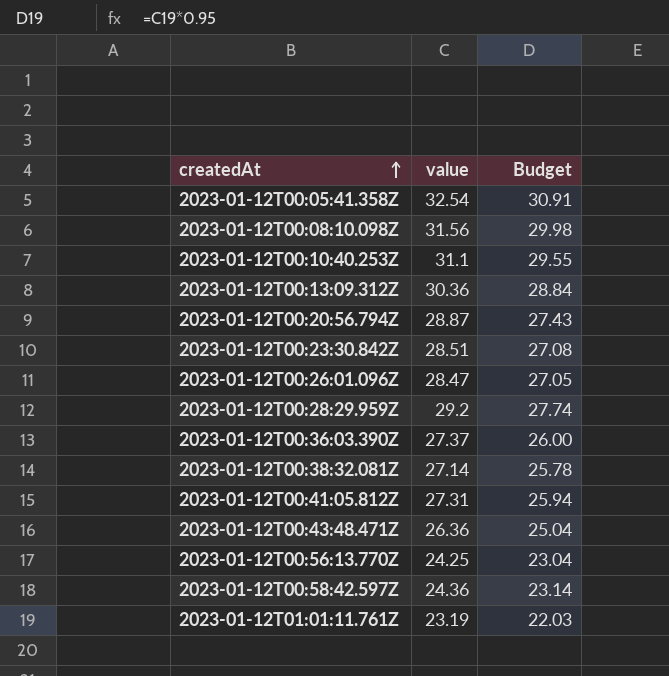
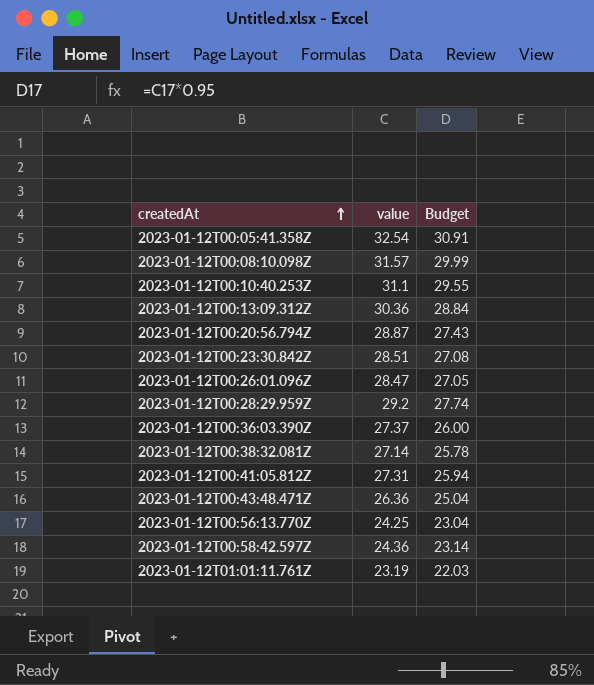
2023-01-12T00:08:10.098Z | value: 31.56 -> 31.57
2023-01-12T00:08:10.098Z | Budget: 29.98 -> 29.99

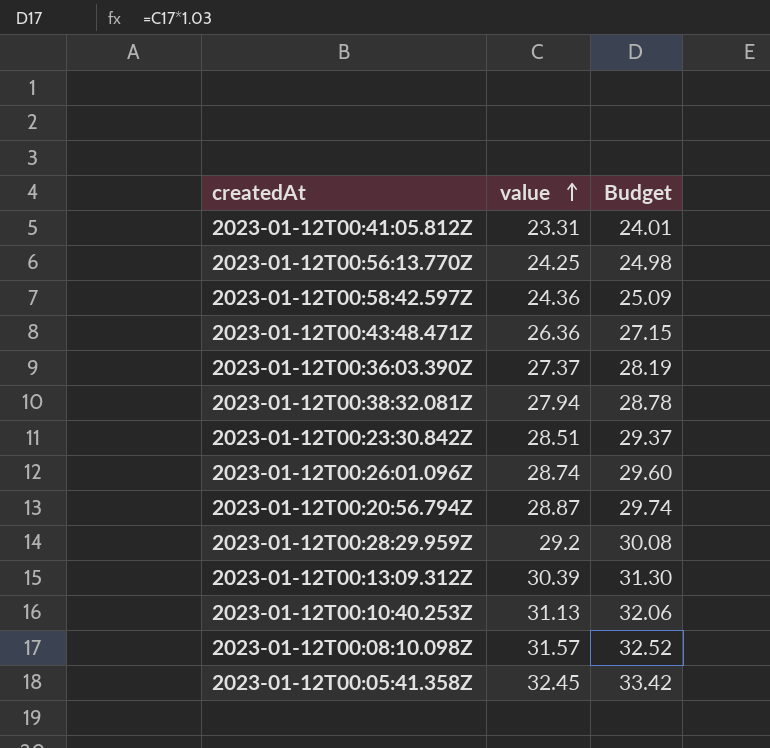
row order: createdAt ascending -> value ascending
column Budget | formula: [value] * 0.95 -> [value] * 1.03
row 2023-01-12T01:01:11.761Z: 23.19 | 22.03 -> none
2023-01-12T00:41:05.812Z | value: 27.31 -> 23.31
2023-01-12T00:38:32.081Z | value: 27.14 -> 27.94
2023-01-12T00:26:01.096Z | value: 28.47 -> 28.74
2023-01-12T00:13:09.312Z | value: 30.36 -> 30.39
2023-01-12T00:10:40.253Z | value: 31.1 -> 31.13
2023-01-12T00:05:41.358Z | value: 32.54 -> 32.45

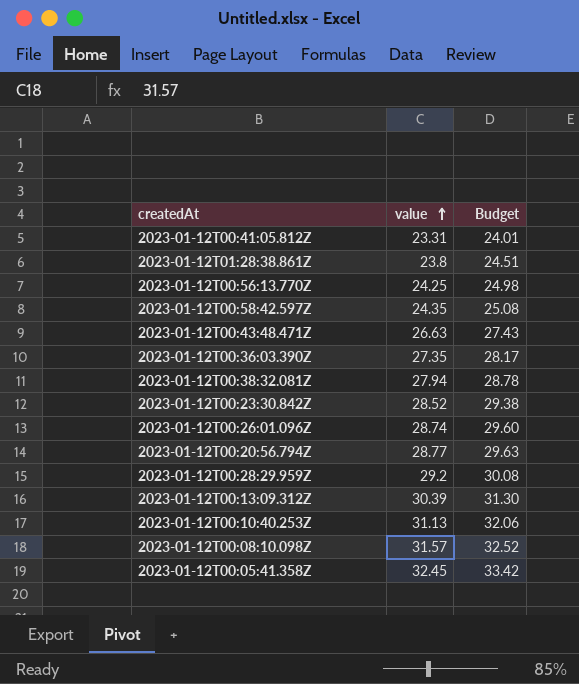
row 2023-01-12T01:28:38.861Z: none -> 23.8 | 24.51
2023-01-12T00:58:42.597Z | value: 24.36 -> 24.35
2023-01-12T00:58:42.597Z | Budget: 25.09 -> 25.08
2023-01-12T00:43:48.471Z | value: 26.36 -> 26.63
2023-01-12T00:43:48.471Z | Budget: 27.15 -> 27.43
2023-01-12T00:36:03.390Z | value: 27.37 -> 27.35
2023-01-12T00:36:03.390Z | Budget: 28.19 -> 28.17
2023-01-12T00:23:30.842Z | value: 28.51 -> 28.52
2023-01-12T00:23:30.842Z | Budget: 29.37 -> 29.38
2023-01-12T00:20:56.794Z | value: 28.87 -> 28.77
2023-01-12T00:20:56.794Z | Budget: 29.74 -> 29.63

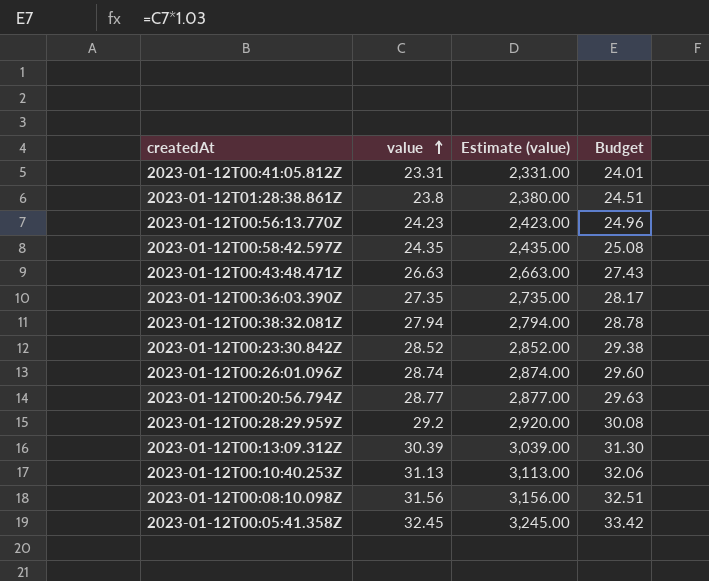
column Estimate (value) | formula: none -> [value] * 100
2023-01-12T00:56:13.770Z | value: 24.25 -> 24.23
2023-01-12T00:56:13.770Z | Budget: 24.98 -> 24.96
2023-01-12T00:08:10.098Z | value: 31.57 -> 31.56
2023-01-12T00:08:10.098Z | Budget: 32.52 -> 32.51

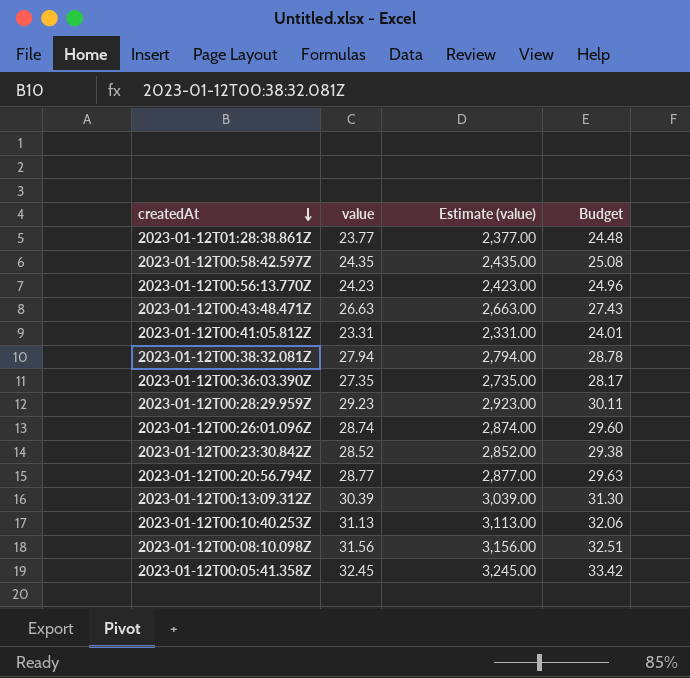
row order: value ascending -> createdAt descending
2023-01-12T01:28:38.861Z | value: 23.8 -> 23.77
2023-01-12T01:28:38.861Z | Estimate (value): 2,380.00 -> 2,377.00
2023-01-12T01:28:38.861Z | Budget: 24.51 -> 24.48
2023-01-12T00:28:29.959Z | value: 29.2 -> 29.23
2023-01-12T00:28:29.959Z | Estimate (value): 2,920.00 -> 2,923.00
2023-01-12T00:28:29.959Z | Budget: 30.08 -> 30.11

